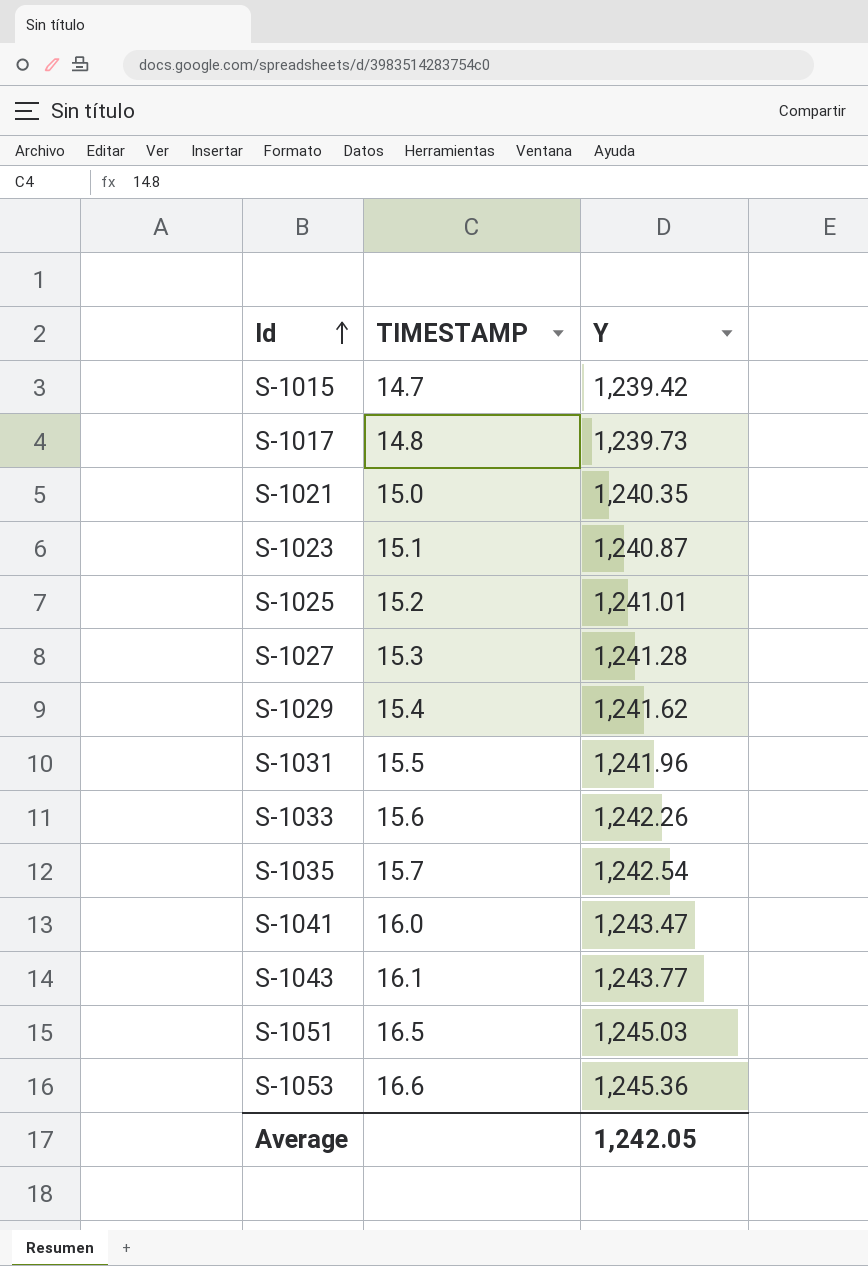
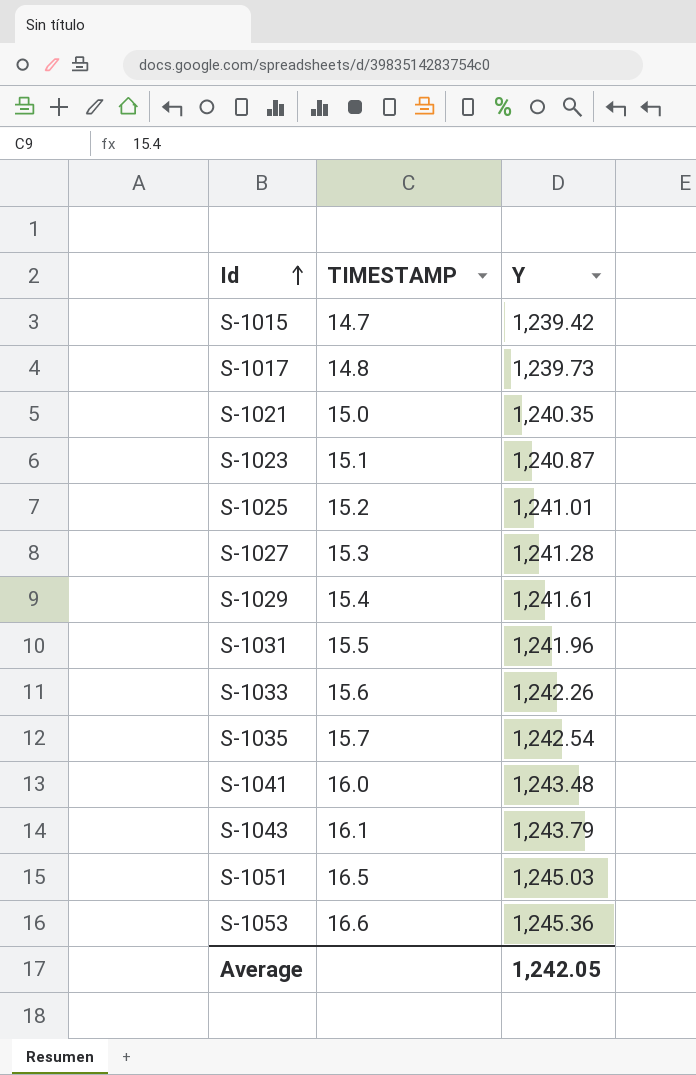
S-1029 | Y: 1,241.62 -> 1,241.61
S-1041 | Y: 1,243.47 -> 1,243.48
S-1043 | Y: 1,243.77 -> 1,243.79

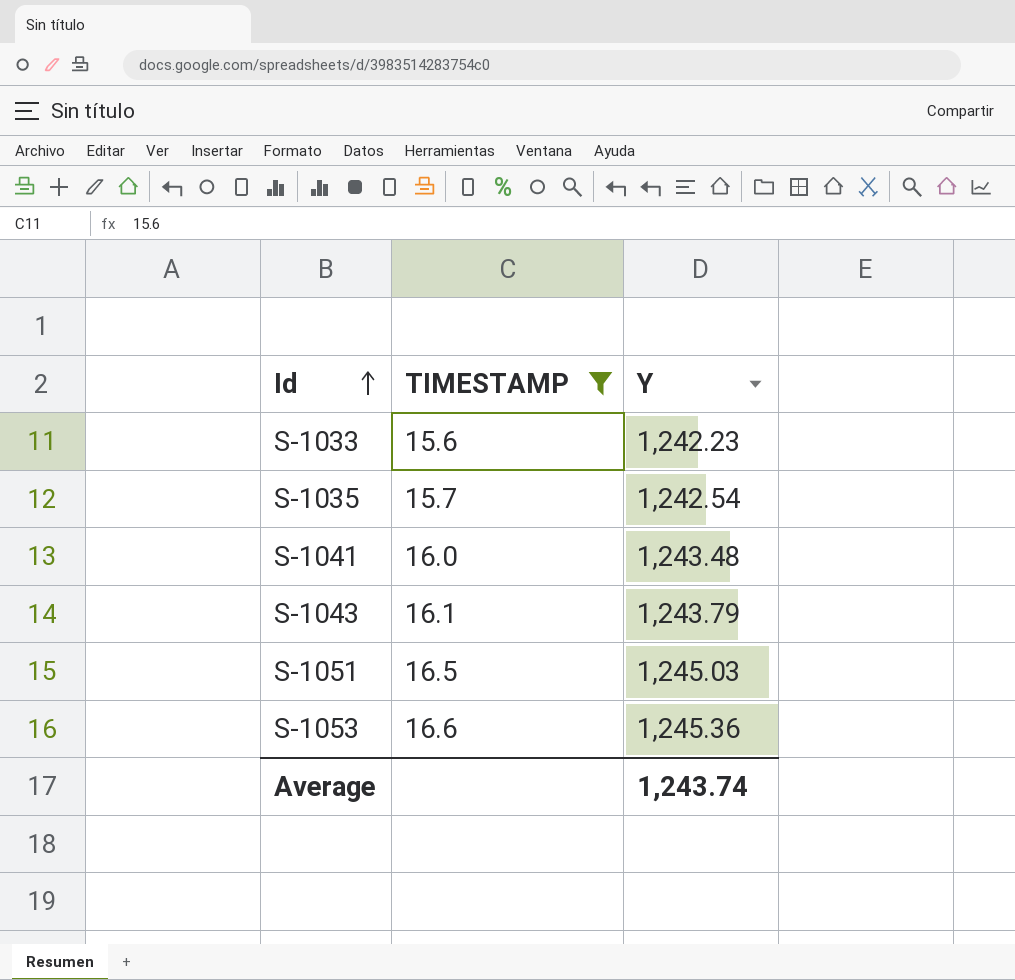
filter: none -> TIMESTAMP >= 15.6
S-1033 | Y: 1,242.26 -> 1,242.23
Average | Y: 1,242.05 -> 1,243.74

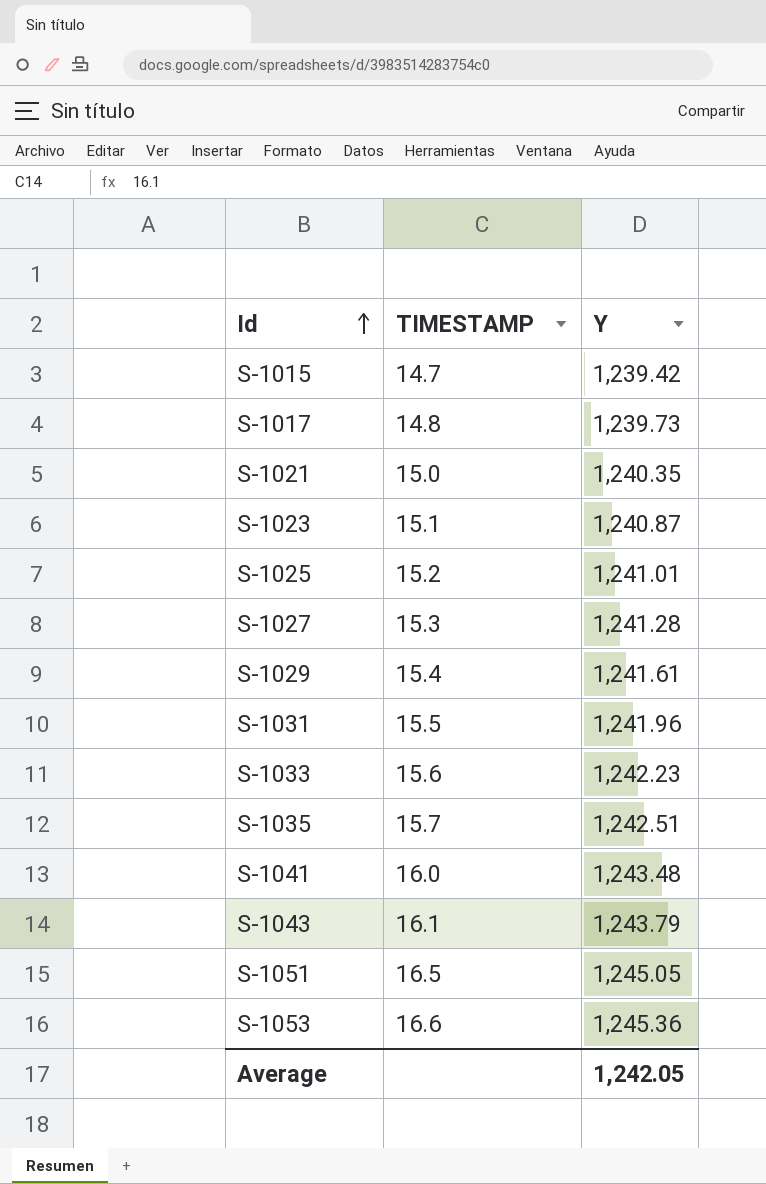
filter: TIMESTAMP >= 15.6 -> none
S-1035 | Y: 1,242.54 -> 1,242.51
S-1051 | Y: 1,245.03 -> 1,245.05
Average | Y: 1,243.74 -> 1,242.05

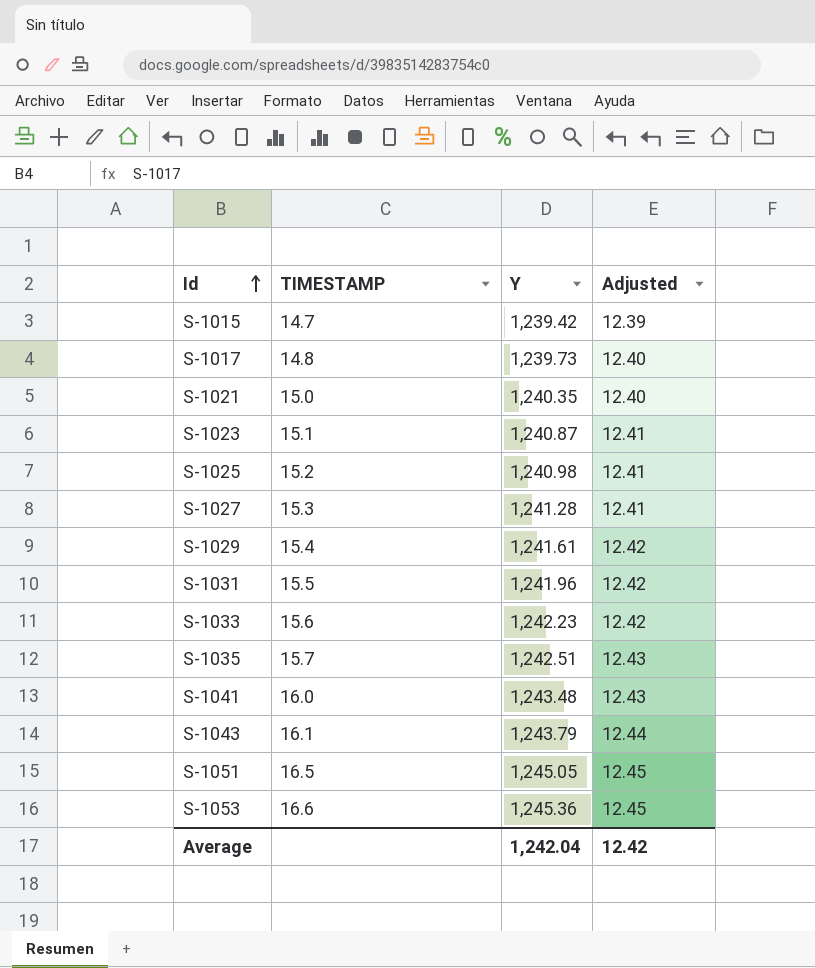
column Adjusted | formula: none -> [Y] * 0.01
S-1025 | Y: 1,241.01 -> 1,240.98
Average | Y: 1,242.05 -> 1,242.04

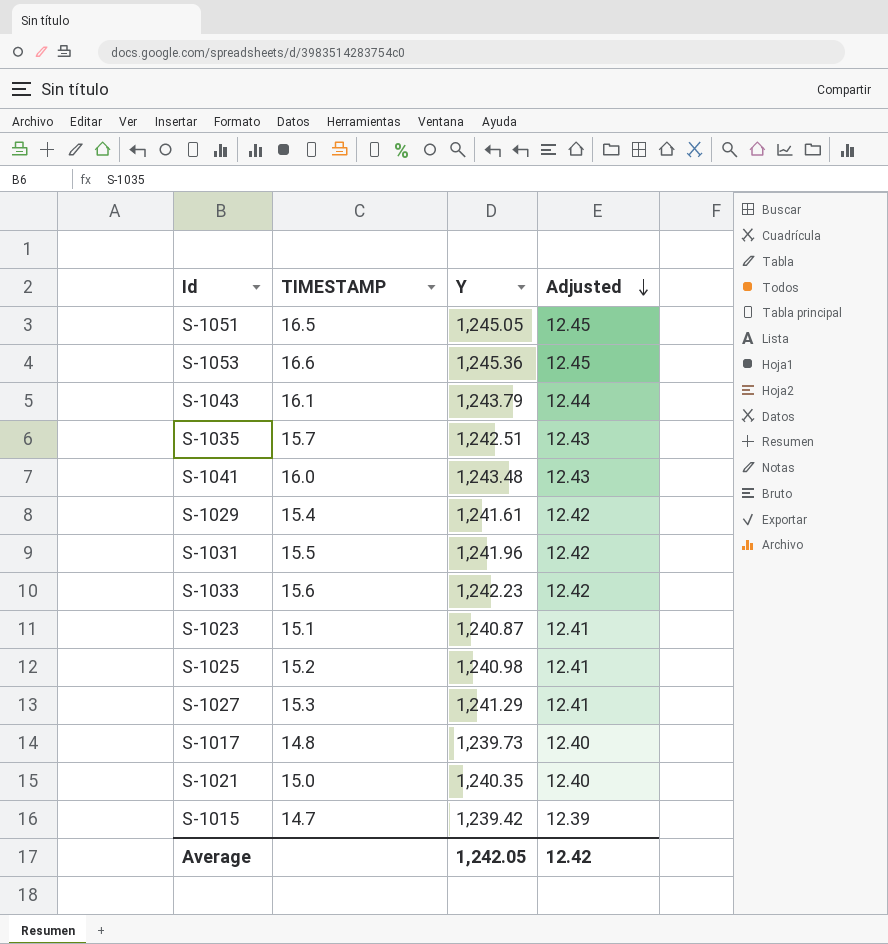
row order: Id ascending -> Adjusted descending
S-1027 | Y: 1,241.28 -> 1,241.29
Average | Y: 1,242.04 -> 1,242.05

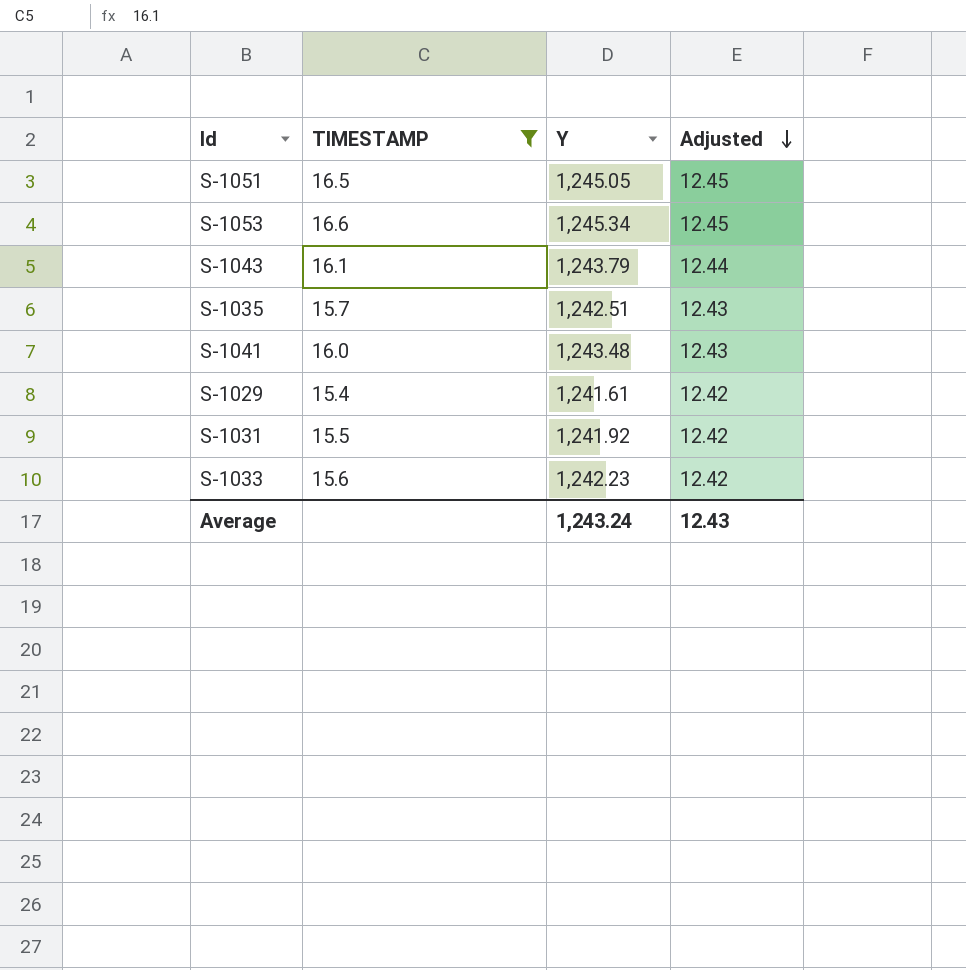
filter: none -> TIMESTAMP >= 15.4
S-1053 | Y: 1,245.36 -> 1,245.34
S-1031 | Y: 1,241.96 -> 1,241.92
Average | Y: 1,242.05 -> 1,243.24
Average | Adjusted: 12.42 -> 12.43

